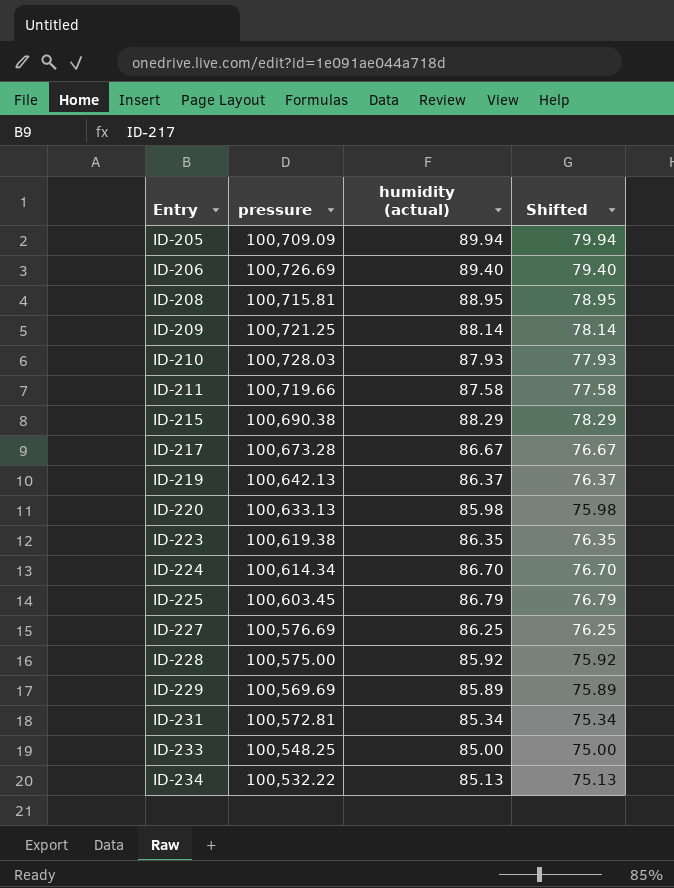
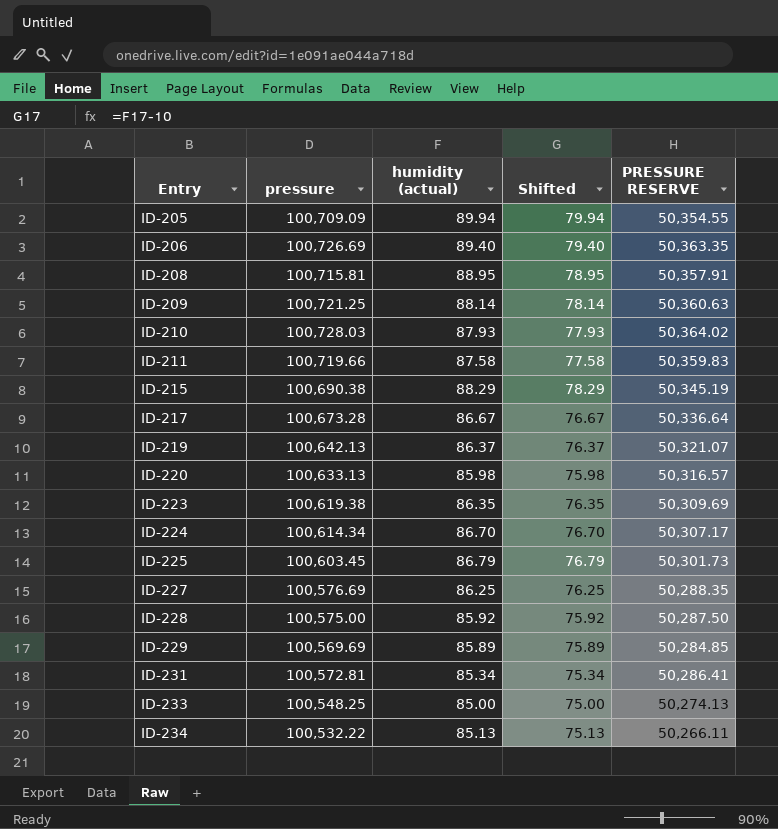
column PRESSURE RESERVE | formula: none -> [pressure] * 0.5

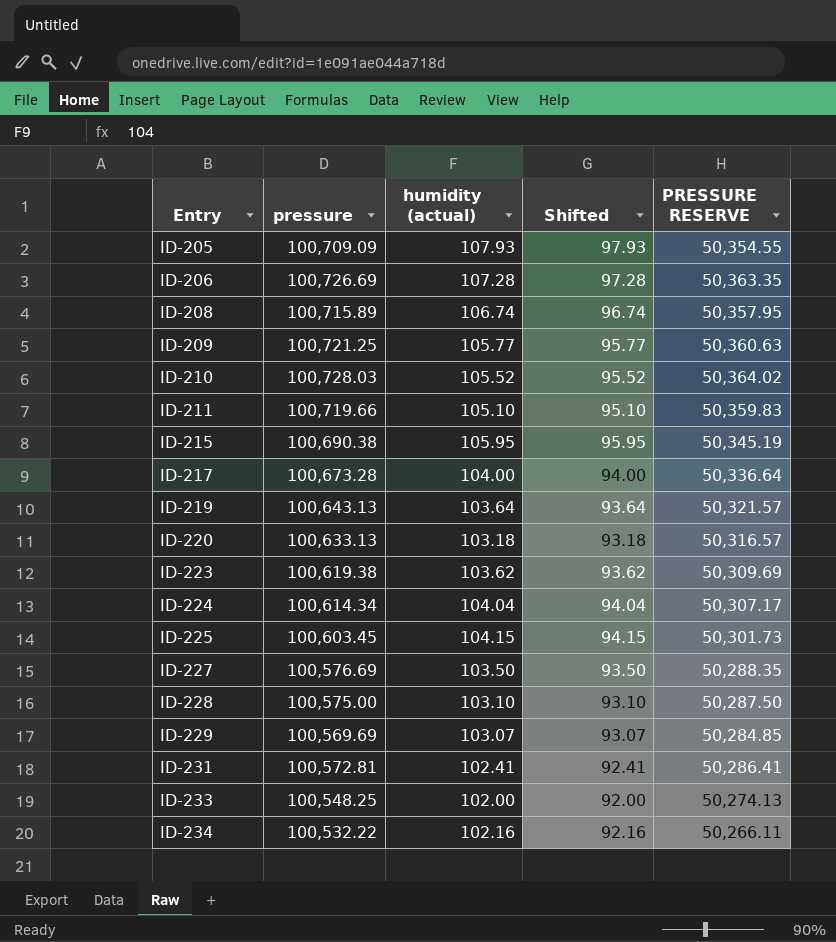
ID-205 | humidity (actual): 89.94 -> 107.93
ID-205 | Shifted: 79.94 -> 97.93
ID-206 | humidity (actual): 89.40 -> 107.28
ID-206 | Shifted: 79.40 -> 97.28
ID-208 | pressure: 100,715.81 -> 100,715.89
ID-208 | humidity (actual): 88.95 -> 106.74
ID-208 | Shifted: 78.95 -> 96.74
ID-208 | PRESSURE RESERVE: 50,357.91 -> 50,357.95
ID-209 | humidity (actual): 88.14 -> 105.77
ID-209 | Shifted: 78.14 -> 95.77
ID-210 | humidity (actual): 87.93 -> 105.52
ID-210 | Shifted: 77.93 -> 95.52
ID-211 | humidity (actual): 87.58 -> 105.10
ID-211 | Shifted: 77.58 -> 95.10
ID-215 | humidity (actual): 88.29 -> 105.95
ID-215 | Shifted: 78.29 -> 95.95
ID-217 | humidity (actual): 86.67 -> 104.00
ID-217 | Shifted: 76.67 -> 94.00
ID-219 | pressure: 100,642.13 -> 100,643.13
ID-219 | humidity (actual): 86.37 -> 103.64
ID-219 | Shifted: 76.37 -> 93.64
ID-219 | PRESSURE RESERVE: 50,321.07 -> 50,321.57
ID-220 | humidity (actual): 85.98 -> 103.18
ID-220 | Shifted: 75.98 -> 93.18
ID-223 | humidity (actual): 86.35 -> 103.62
ID-223 | Shifted: 76.35 -> 93.62
ID-224 | humidity (actual): 86.70 -> 104.04
ID-224 | Shifted: 76.70 -> 94.04
ID-225 | humidity (actual): 86.79 -> 104.15
ID-225 | Shifted: 76.79 -> 94.15
ID-227 | humidity (actual): 86.25 -> 103.50
ID-227 | Shifted: 76.25 -> 93.50
ID-228 | humidity (actual): 85.92 -> 103.10
ID-228 | Shifted: 75.92 -> 93.10
ID-229 | humidity (actual): 85.89 -> 103.07
ID-229 | Shifted: 75.89 -> 93.07
ID-231 | humidity (actual): 85.34 -> 102.41
ID-231 | Shifted: 75.34 -> 92.41
ID-233 | humidity (actual): 85.00 -> 102.00
ID-233 | Shifted: 75.00 -> 92.00
ID-234 | humidity (actual): 85.13 -> 102.16
ID-234 | Shifted: 75.13 -> 92.16

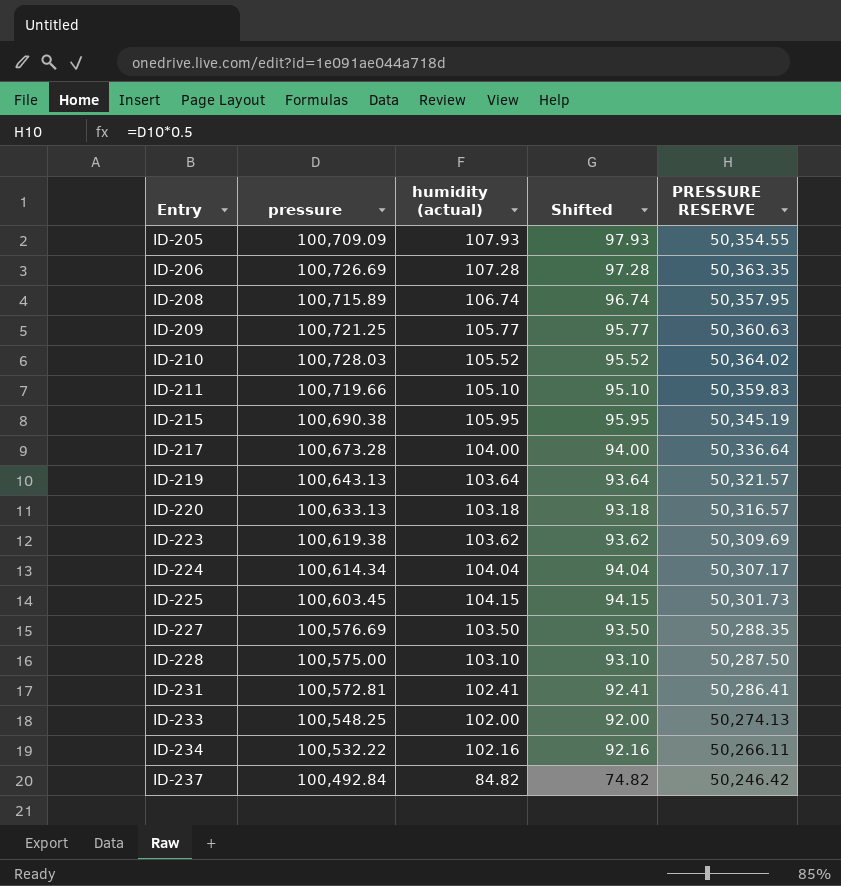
row ID-229: 100,569.69 | 103.07 | 93.07 | 50,284.85 -> none
row ID-237: none -> 100,492.84 | 84.82 | 74.82 | 50,246.42

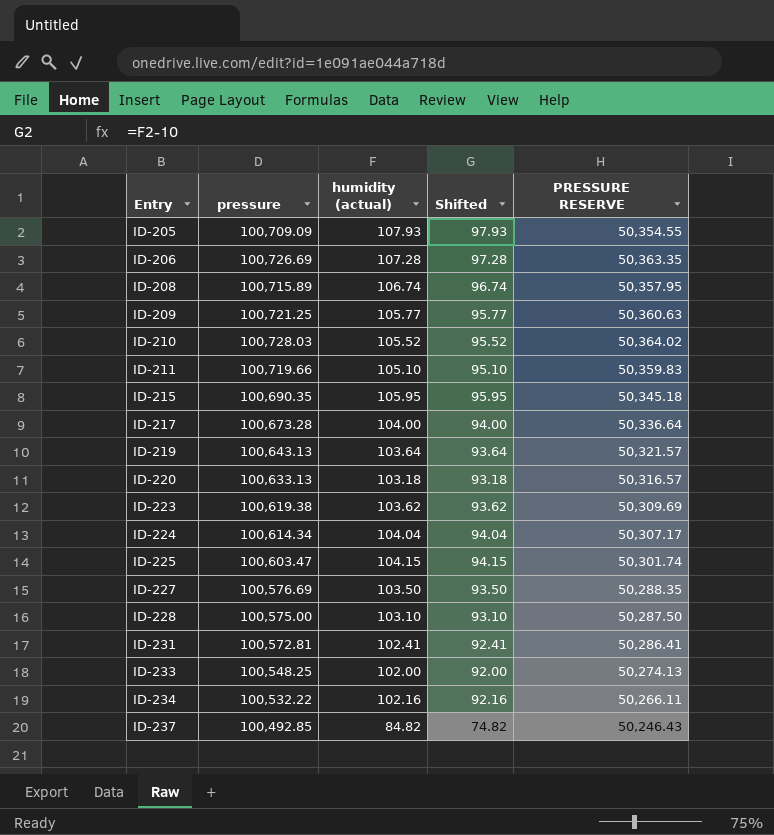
ID-215 | pressure: 100,690.38 -> 100,690.35
ID-215 | PRESSURE RESERVE: 50,345.19 -> 50,345.18
ID-225 | pressure: 100,603.45 -> 100,603.47
ID-225 | PRESSURE RESERVE: 50,301.73 -> 50,301.74
ID-237 | pressure: 100,492.84 -> 100,492.85
ID-237 | PRESSURE RESERVE: 50,246.42 -> 50,246.43

